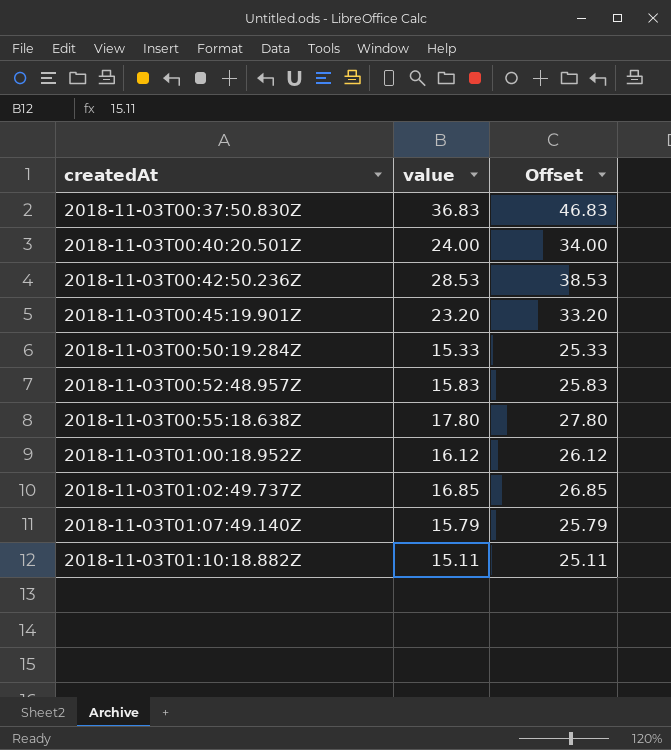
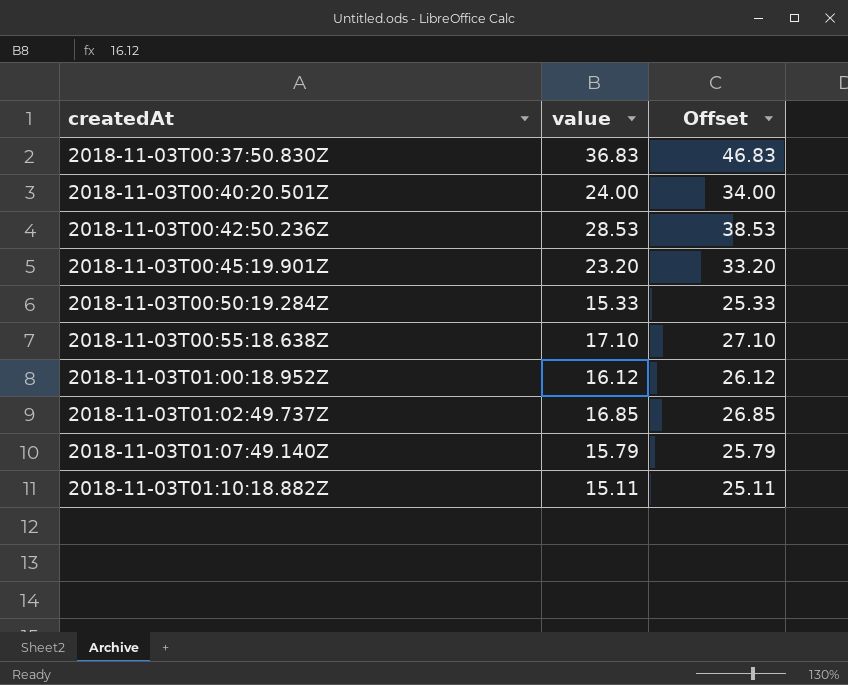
row 2018-11-03T00:52:48.957Z: 15.83 | 25.83 -> none
2018-11-03T00:55:18.638Z | value: 17.80 -> 17.10
2018-11-03T00:55:18.638Z | Offset: 27.80 -> 27.10

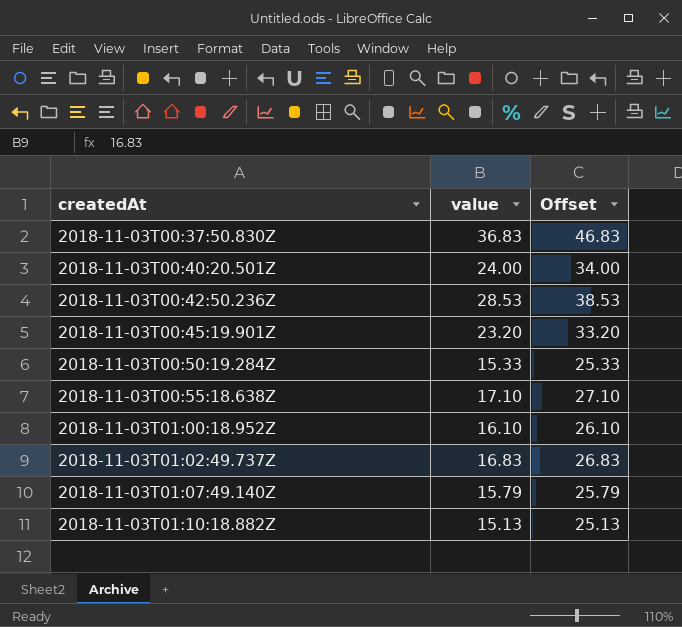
2018-11-03T01:00:18.952Z | value: 16.12 -> 16.10
2018-11-03T01:00:18.952Z | Offset: 26.12 -> 26.10
2018-11-03T01:02:49.737Z | value: 16.85 -> 16.83
2018-11-03T01:02:49.737Z | Offset: 26.85 -> 26.83
2018-11-03T01:10:18.882Z | value: 15.11 -> 15.13
2018-11-03T01:10:18.882Z | Offset: 25.11 -> 25.13

